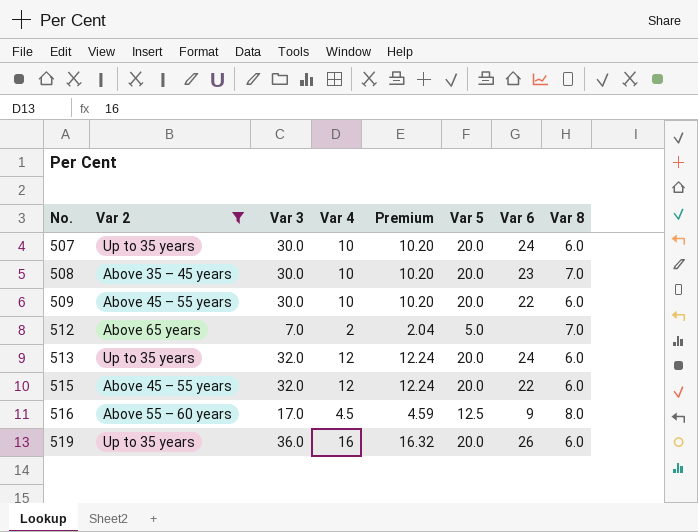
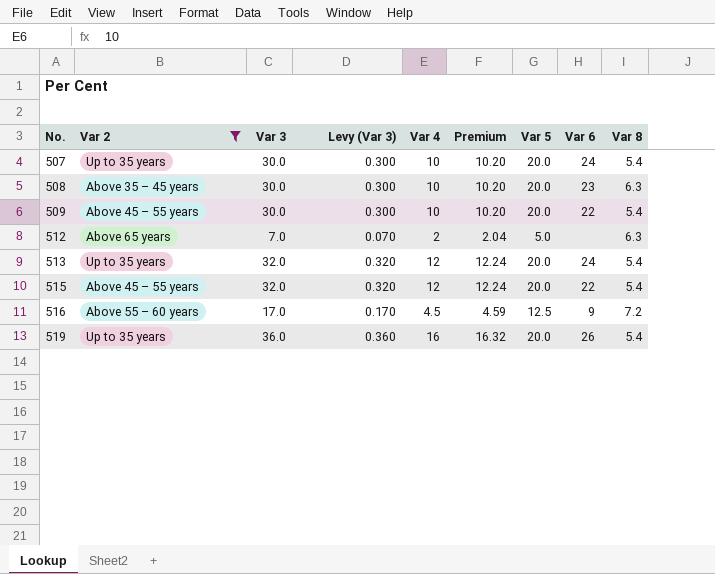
column Levy (Var 3) | formula: none -> [Var 3] * 0.01
507 | Var 8: 6.0 -> 5.4
508 | Var 8: 7.0 -> 6.3
509 | Var 8: 6.0 -> 5.4
512 | Var 8: 7.0 -> 6.3
513 | Var 8: 6.0 -> 5.4
515 | Var 8: 6.0 -> 5.4
516 | Var 8: 8.0 -> 7.2
519 | Var 8: 6.0 -> 5.4

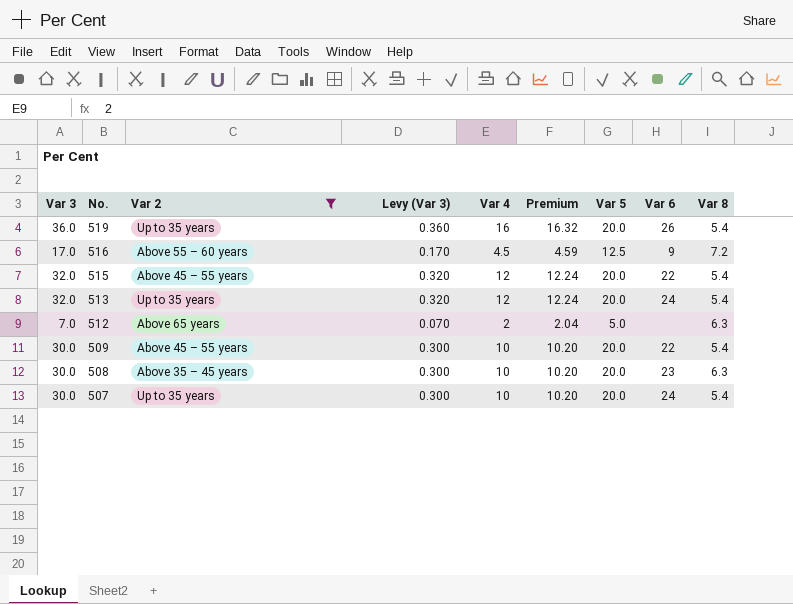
row order: No. ascending -> No. descending
column Var 3 | position: 3 -> 1

